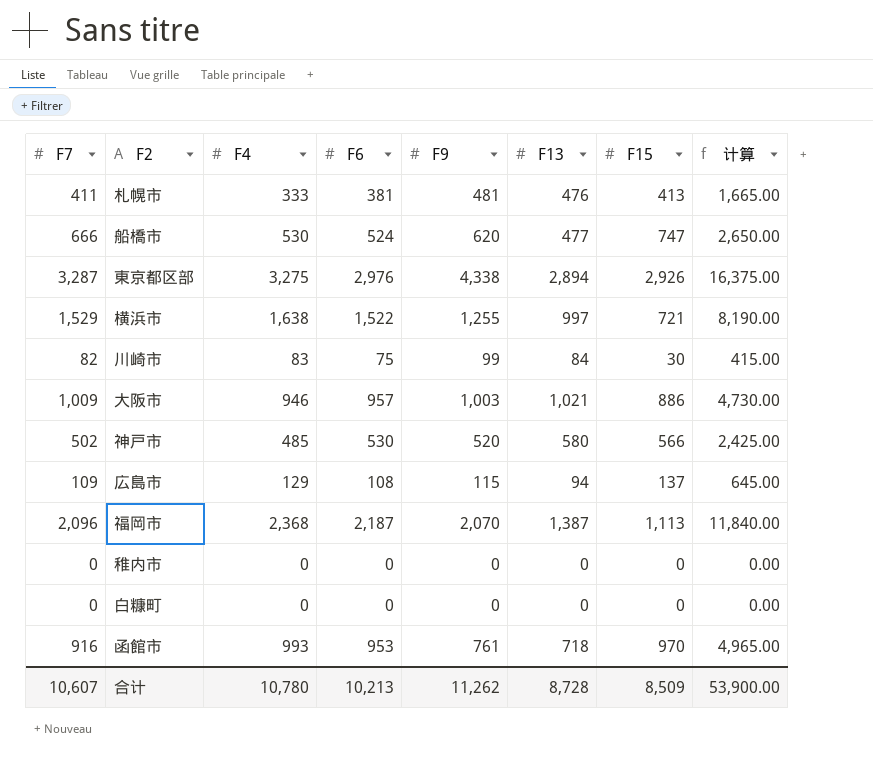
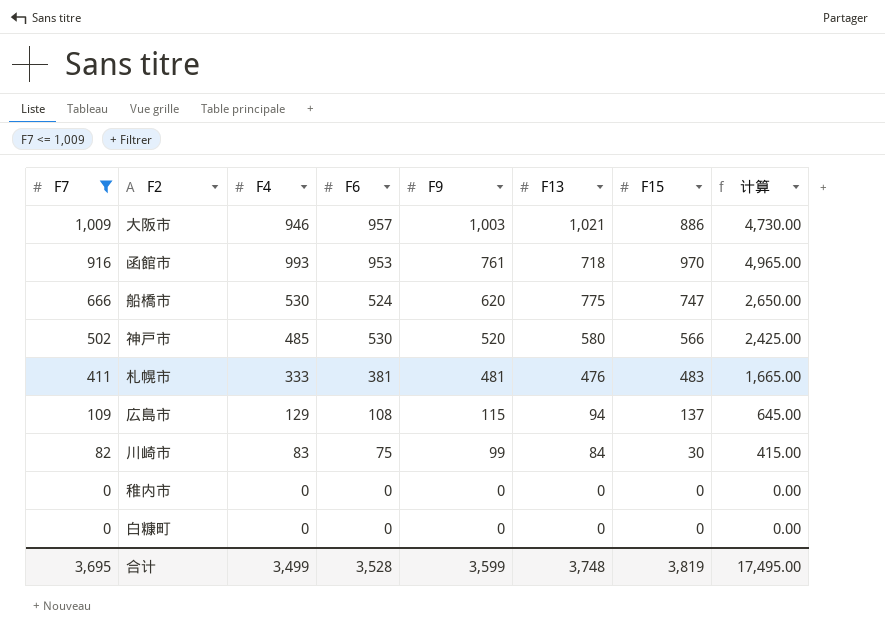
filter: none -> F7 <= 1,009
row order: none -> F7 descending
船橋市 | F13: 477 -> 775
札幌市 | F15: 413 -> 483
合计 | F7: 10,607 -> 3,695
合计 | F4: 10,780 -> 3,499
合计 | F6: 10,213 -> 3,528
合计 | F9: 11,262 -> 3,599
合计 | F13: 8,728 -> 3,748
合计 | F15: 8,509 -> 3,819
合计 | 计算: 53,900.00 -> 17,495.00

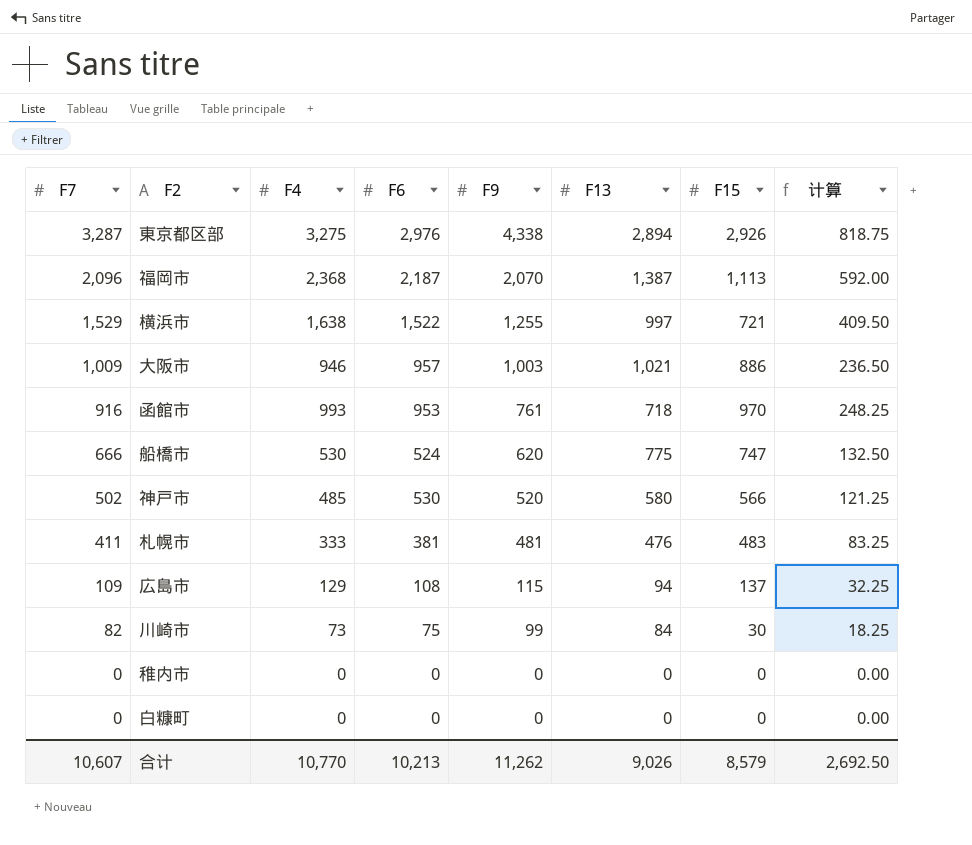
filter: F7 <= 1,009 -> none
column 计算 | formula: [F4] * 5 -> [F4] * 0.25
川崎市 | F4: 83 -> 73
合计 | F7: 3,695 -> 10,607
合计 | F4: 3,499 -> 10,770
合计 | F6: 3,528 -> 10,213
合计 | F9: 3,599 -> 11,262
合计 | F13: 3,748 -> 9,026
合计 | F15: 3,819 -> 8,579
合计 | 计算: 17,495.00 -> 2,692.50

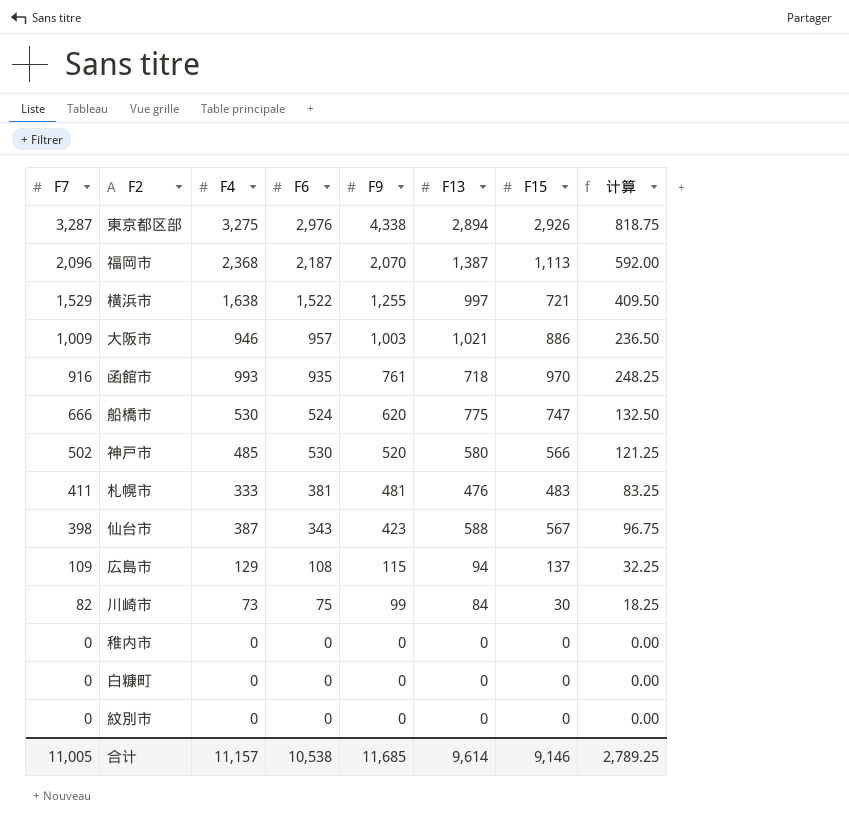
函館市 | F6: 953 -> 935
row 仙台市: none -> 398 | 387 | 343 | 423 | 588 | 567 | 96.75
row 紋別市: none -> 0 | 0 | 0 | 0 | 0 | 0 | 0.00
合计 | F7: 10,607 -> 11,005
合计 | F4: 10,770 -> 11,157
合计 | F6: 10,213 -> 10,538
合计 | F9: 11,262 -> 11,685
合计 | F13: 9,026 -> 9,614
合计 | F15: 8,579 -> 9,146
合计 | 计算: 2,692.50 -> 2,789.25

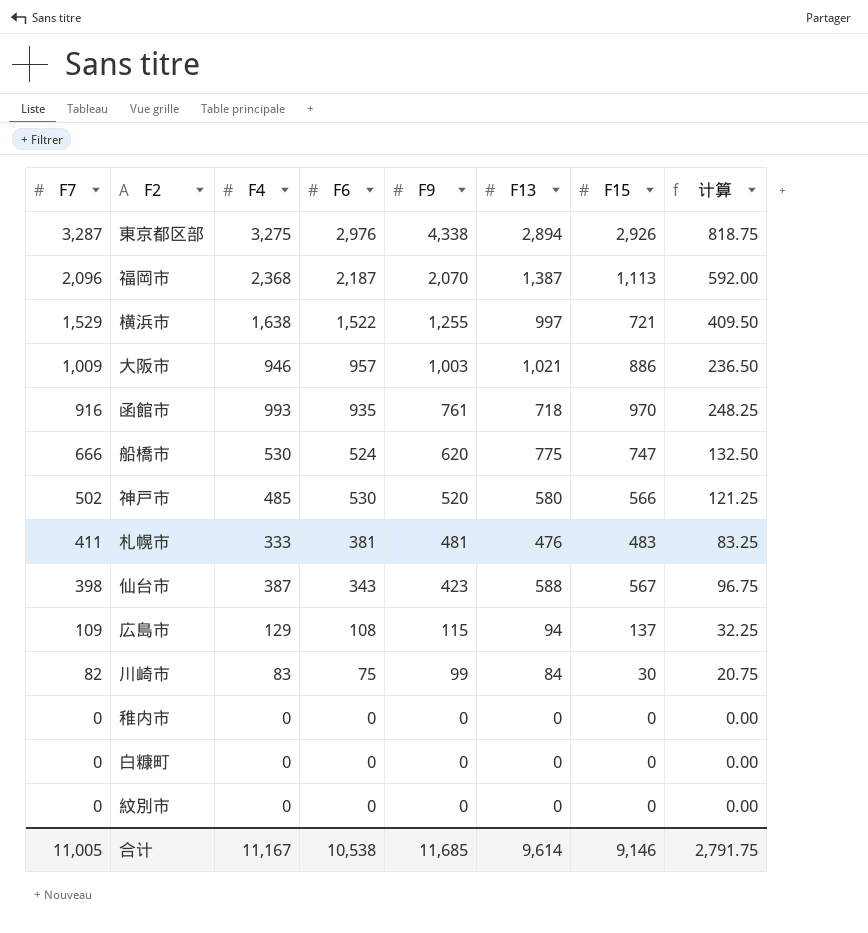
川崎市 | F4: 73 -> 83
川崎市 | 计算: 18.25 -> 20.75
合计 | F4: 11,157 -> 11,167
合计 | 计算: 2,789.25 -> 2,791.75

